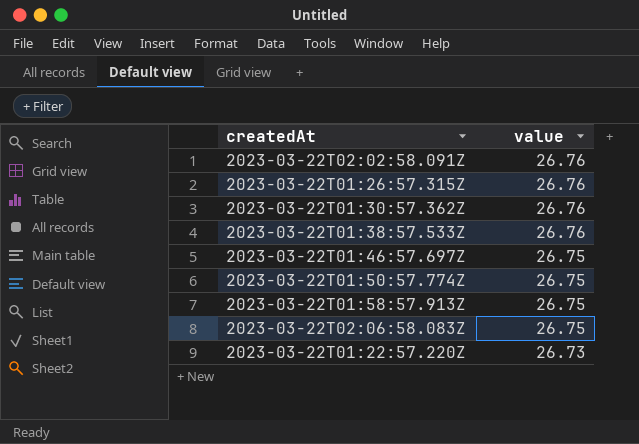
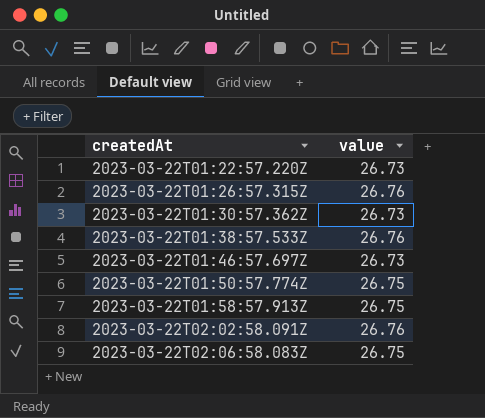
row order: value descending -> createdAt ascending
2023-03-22T01:30:57.362Z | value: 26.76 -> 26.73
2023-03-22T01:46:57.697Z | value: 26.75 -> 26.73

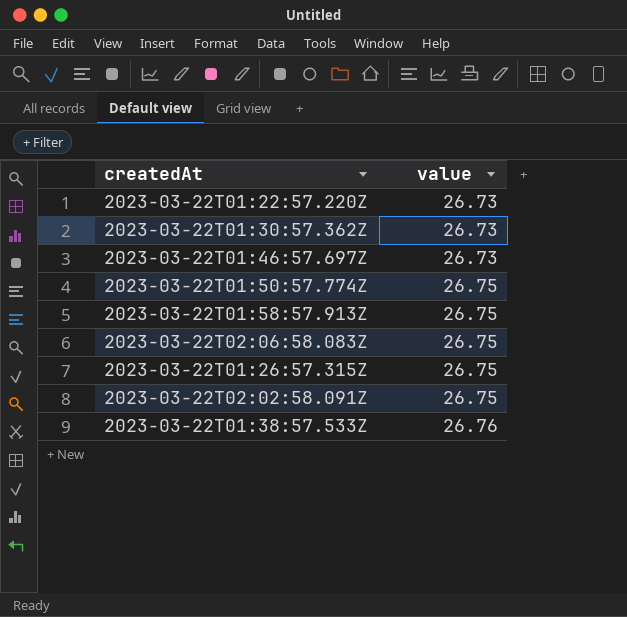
row order: createdAt ascending -> value ascending
2023-03-22T01:26:57.315Z | value: 26.76 -> 26.75
2023-03-22T02:02:58.091Z | value: 26.76 -> 26.75

